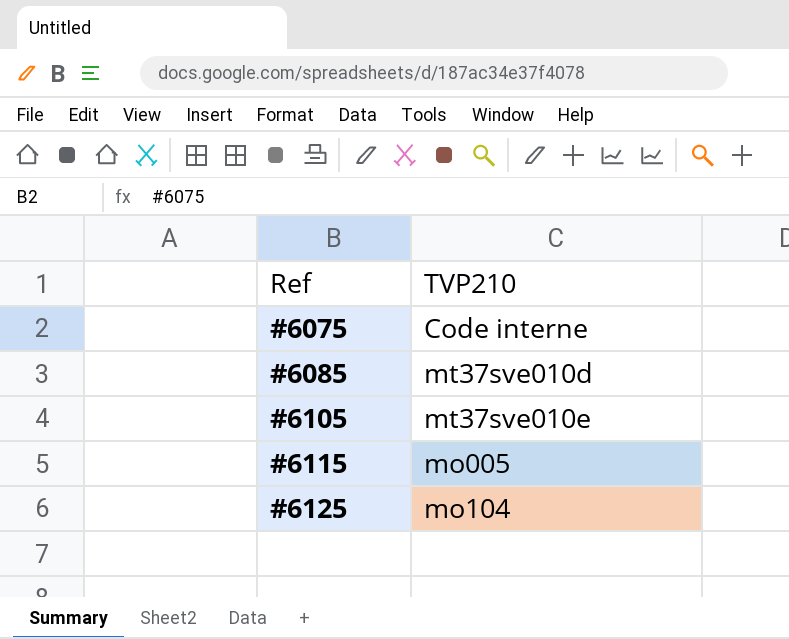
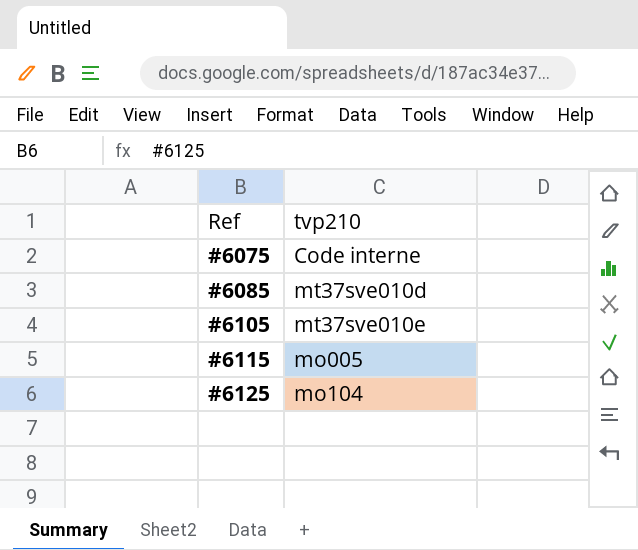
column name: TVP210 -> tvp210

